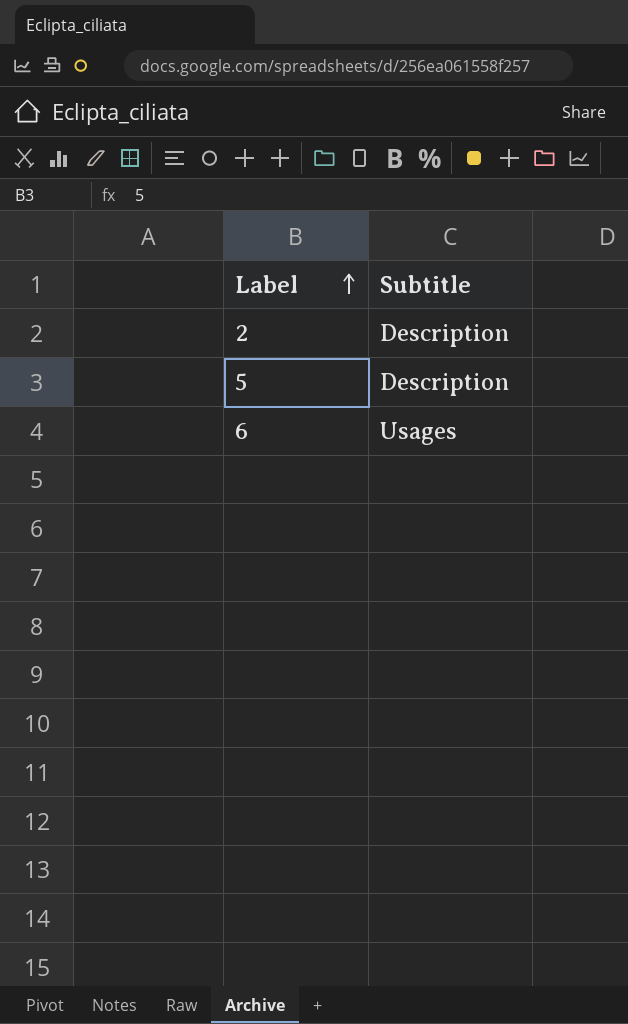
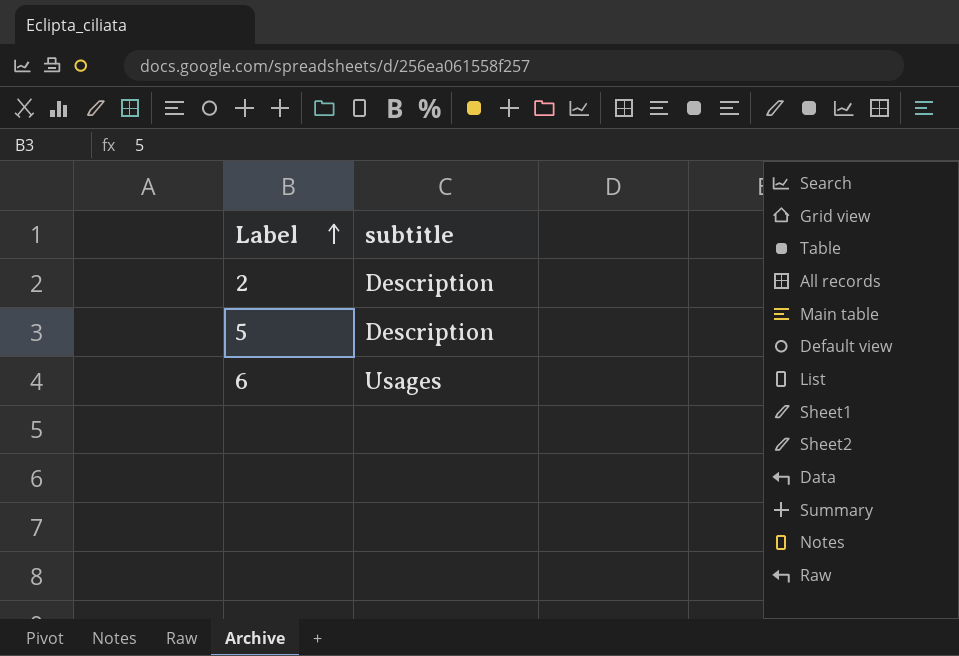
column name: Subtitle -> subtitle

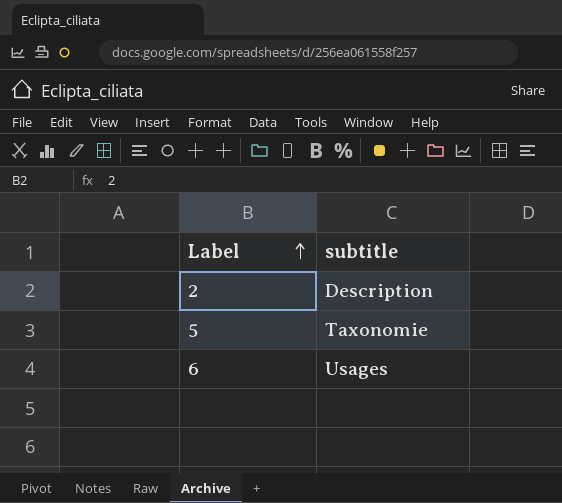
5 | subtitle: Description -> Taxonomie

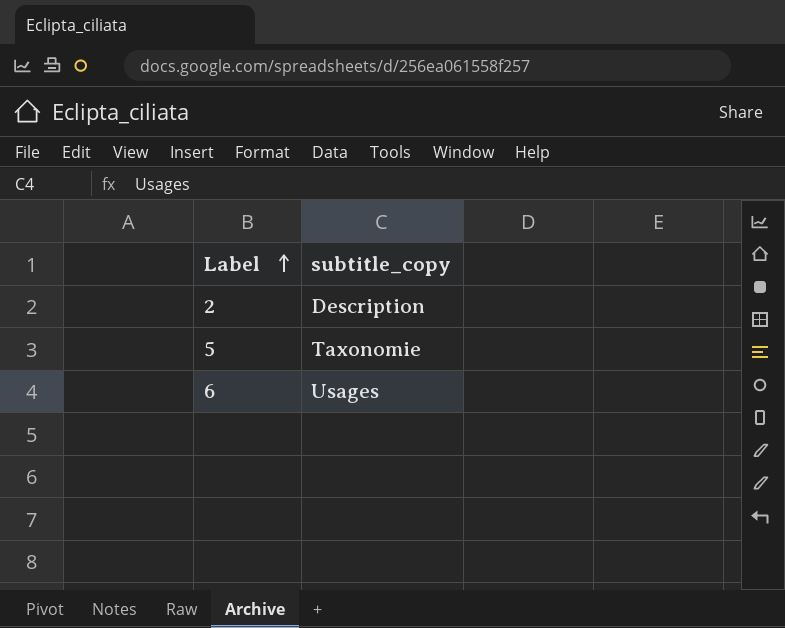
column name: subtitle -> subtitle_copy

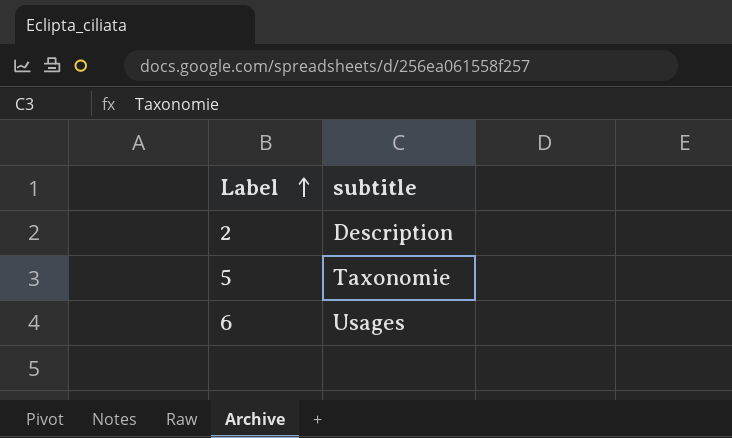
column name: subtitle_copy -> subtitle

